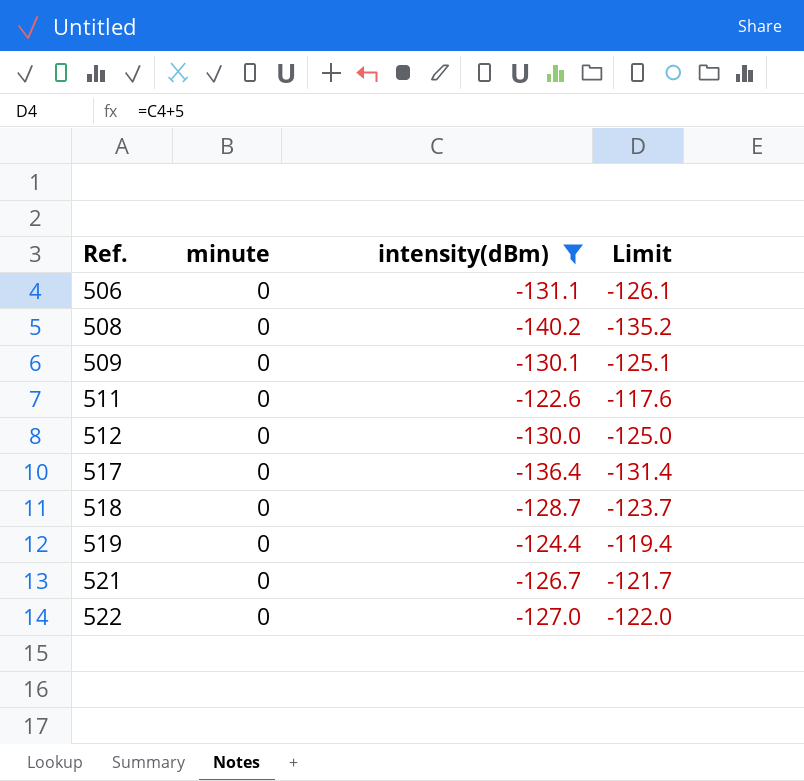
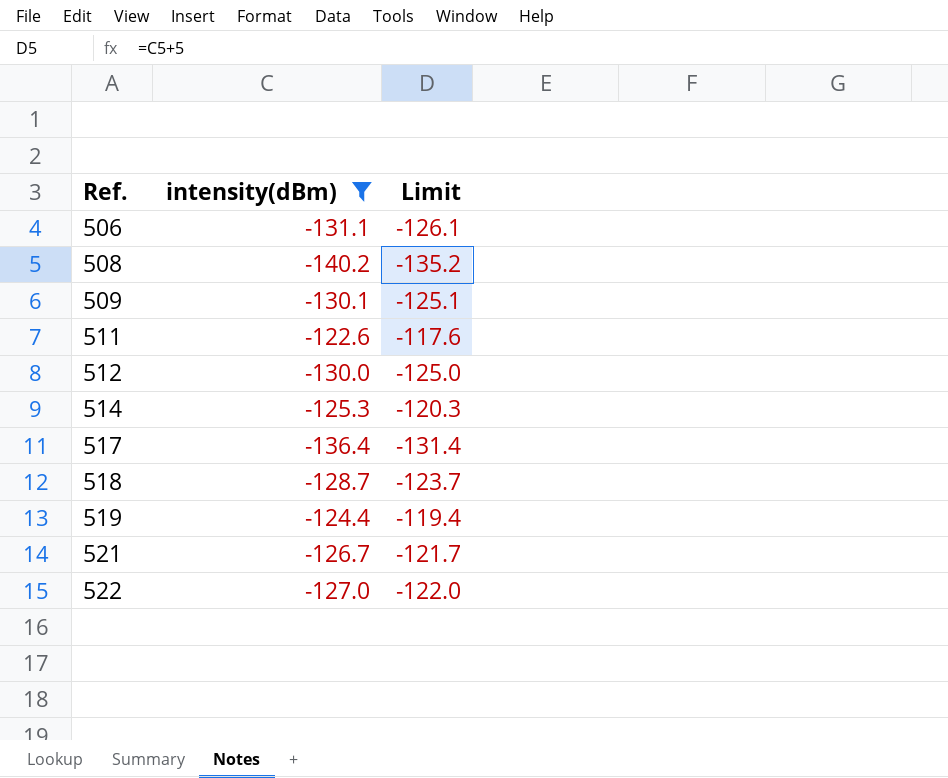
column minute | position: 2 -> none
row 514: none -> -125.3 | -120.3

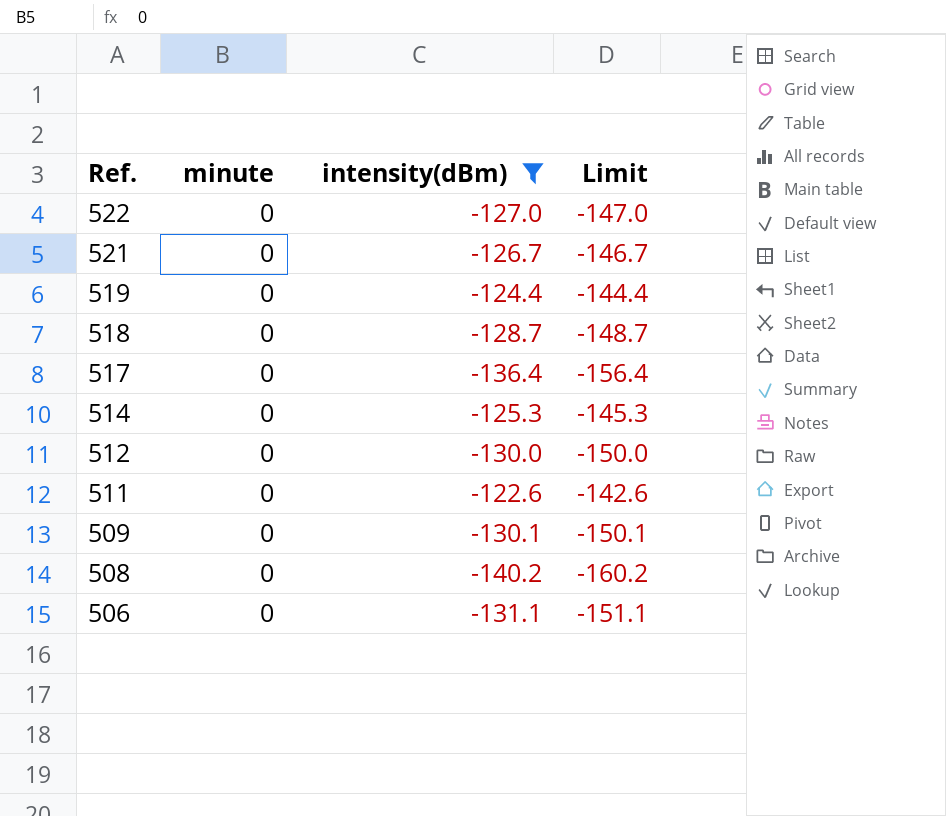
row order: Ref. ascending -> Ref. descending
column minute | position: none -> 2
column Limit | formula: [intensity(dBm)] + 5 -> [intensity(dBm)] - 20

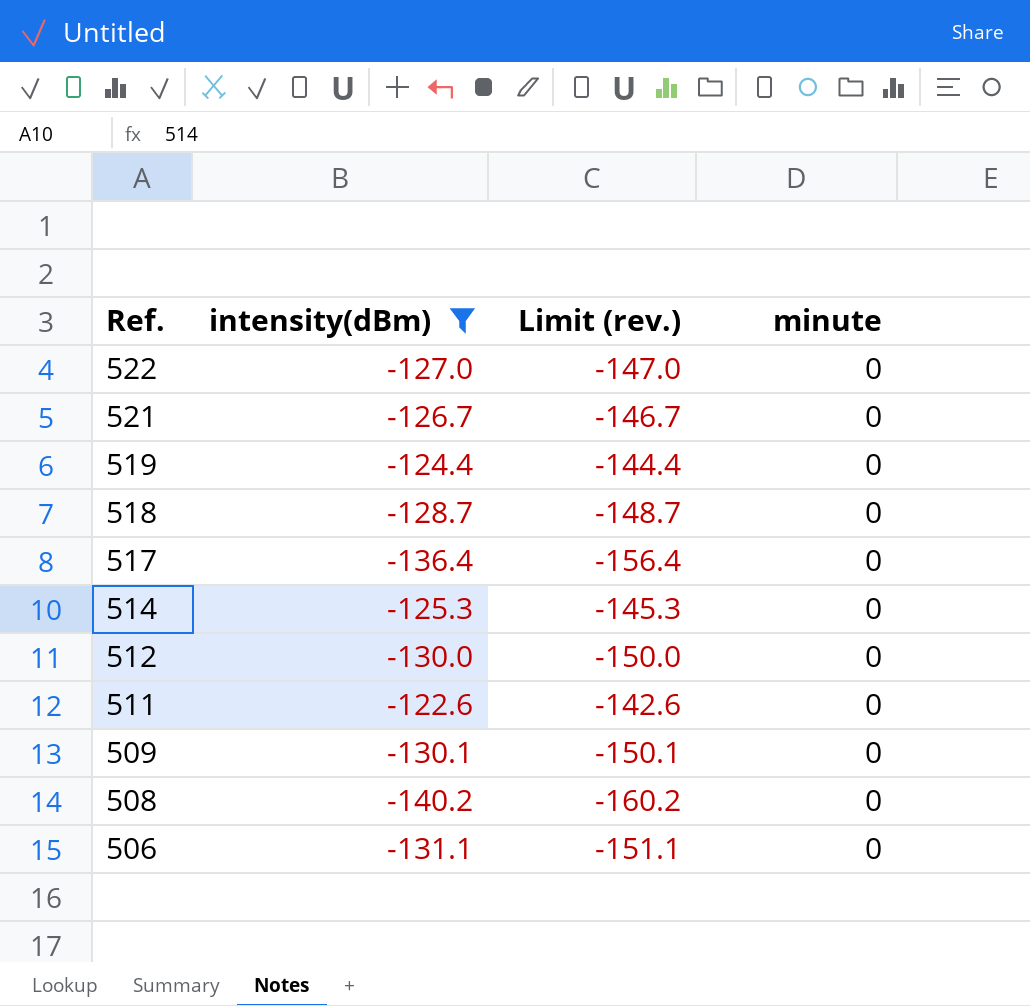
column name: Limit -> Limit (rev.)
column minute | position: 2 -> 4

